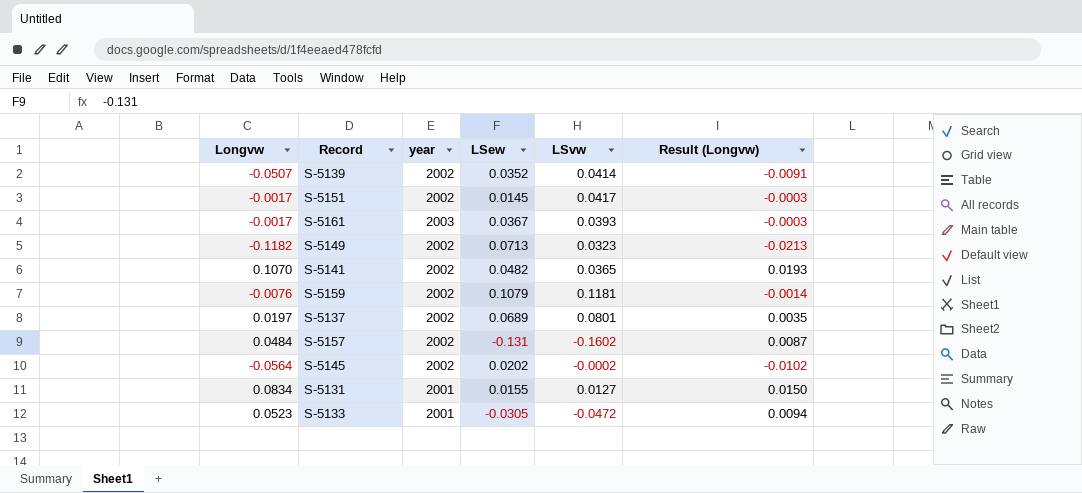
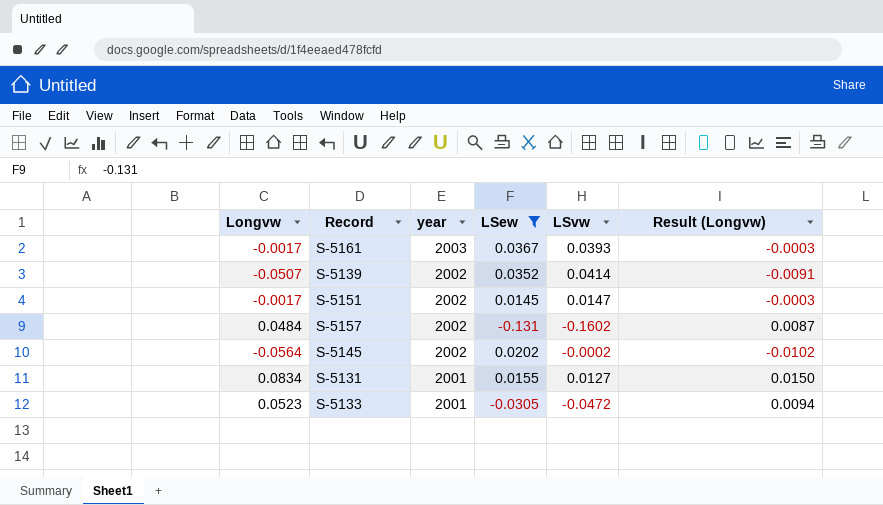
filter: none -> LSew <= 0.0367
row order: none -> year descending
S-5151 | LSvw: 0.0417 -> 0.0147

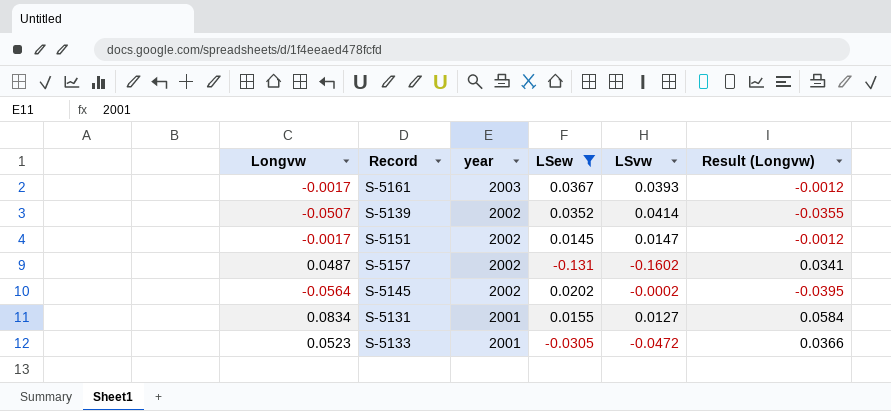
column Result (Longvw) | formula: [Longvw] * 0.18 -> [Longvw] * 0.7
S-5157 | Longvw: 0.0484 -> 0.0487

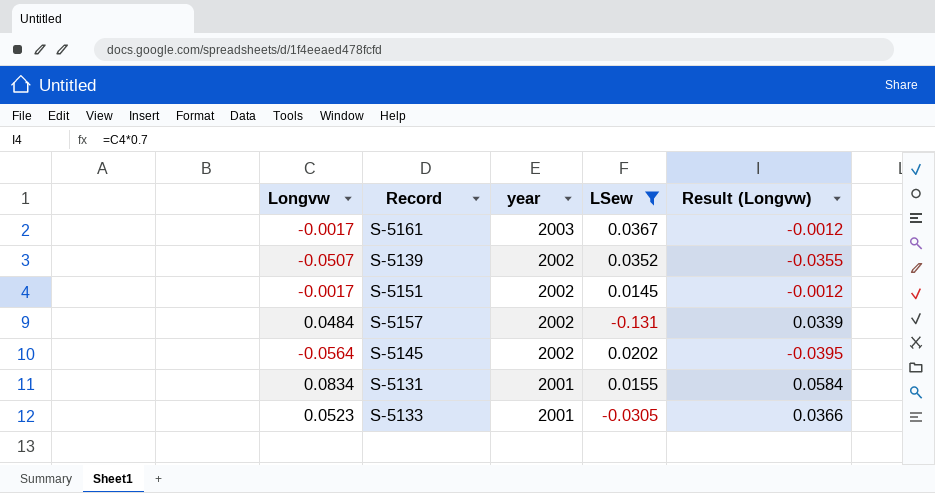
column LSvw | position: 5 -> none
S-5157 | Longvw: 0.0487 -> 0.0484
S-5157 | Result (Longvw): 0.0341 -> 0.0339

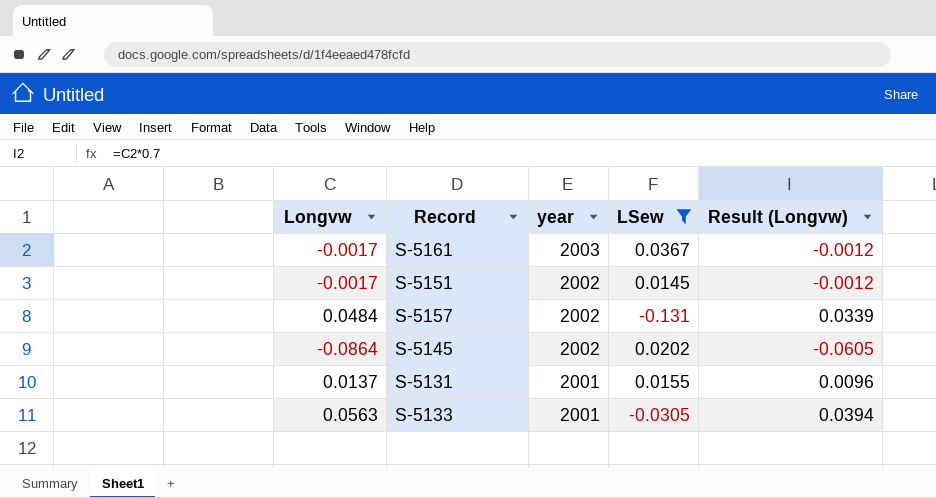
row S-5139: -0.0507 | 2002 | 0.0352 | -0.0355 -> none
S-5145 | Longvw: -0.0564 -> -0.0864
S-5145 | Result (Longvw): -0.0395 -> -0.0605
S-5131 | Longvw: 0.0834 -> 0.0137
S-5131 | Result (Longvw): 0.0584 -> 0.0096
S-5133 | Longvw: 0.0523 -> 0.0563
S-5133 | Result (Longvw): 0.0366 -> 0.0394

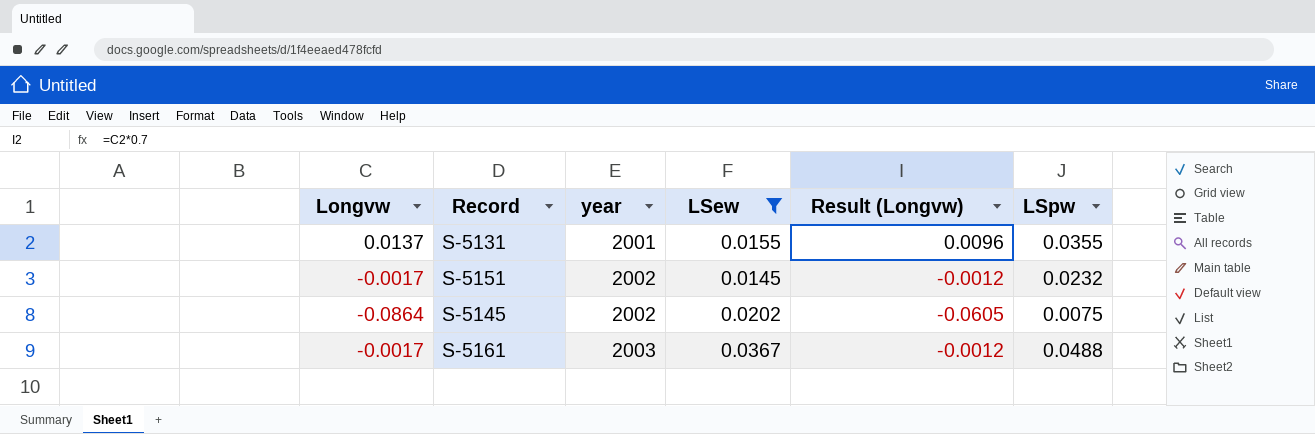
row order: year descending -> year ascending
column LSpw | position: none -> 6
row S-5157: 0.0484 | 2002 | -0.131 | 0.0339 -> none
row S-5133: 0.0563 | 2001 | -0.0305 | 0.0394 -> none

